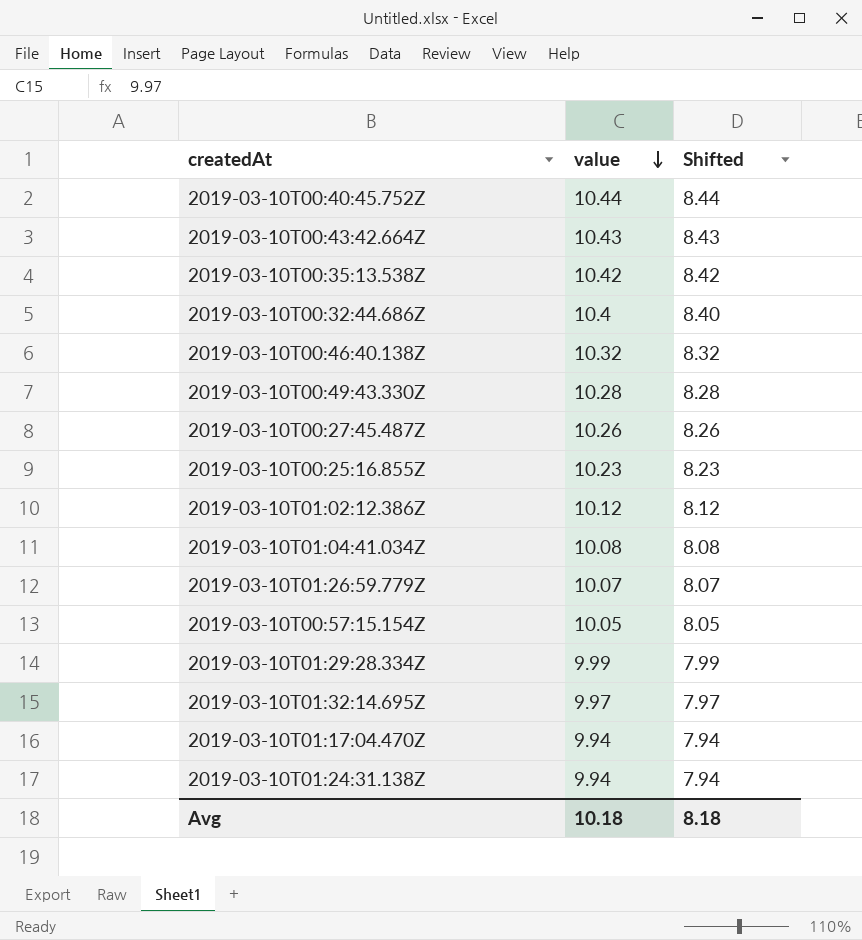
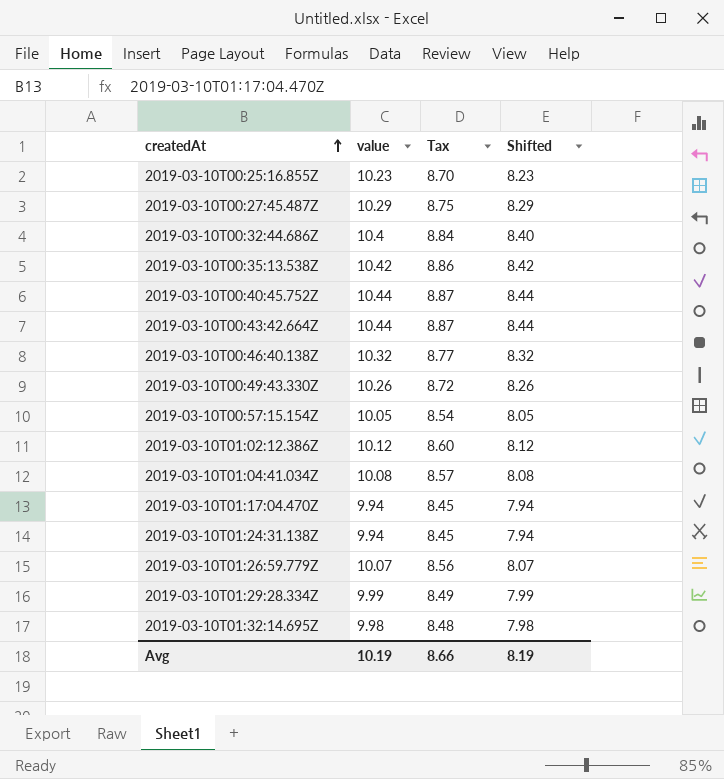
row order: value descending -> createdAt ascending
column Tax | formula: none -> [value] * 0.85
2019-03-10T00:27:45.487Z | value: 10.26 -> 10.29
2019-03-10T00:27:45.487Z | Shifted: 8.26 -> 8.29
2019-03-10T00:43:42.664Z | value: 10.43 -> 10.44
2019-03-10T00:43:42.664Z | Shifted: 8.43 -> 8.44
2019-03-10T00:49:43.330Z | value: 10.28 -> 10.26
2019-03-10T00:49:43.330Z | Shifted: 8.28 -> 8.26
2019-03-10T01:32:14.695Z | value: 9.97 -> 9.98
2019-03-10T01:32:14.695Z | Shifted: 7.97 -> 7.98
Avg | value: 10.18 -> 10.19
Avg | Shifted: 8.18 -> 8.19

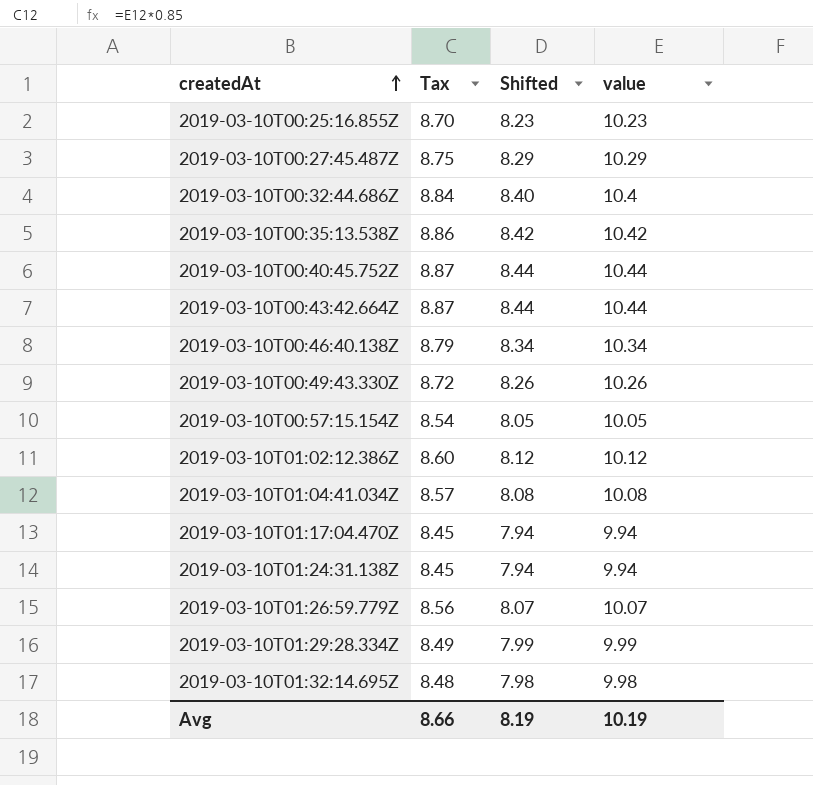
column value | position: 2 -> 4
2019-03-10T00:46:40.138Z | Tax: 8.77 -> 8.79
2019-03-10T00:46:40.138Z | Shifted: 8.32 -> 8.34
2019-03-10T00:46:40.138Z | value: 10.32 -> 10.34

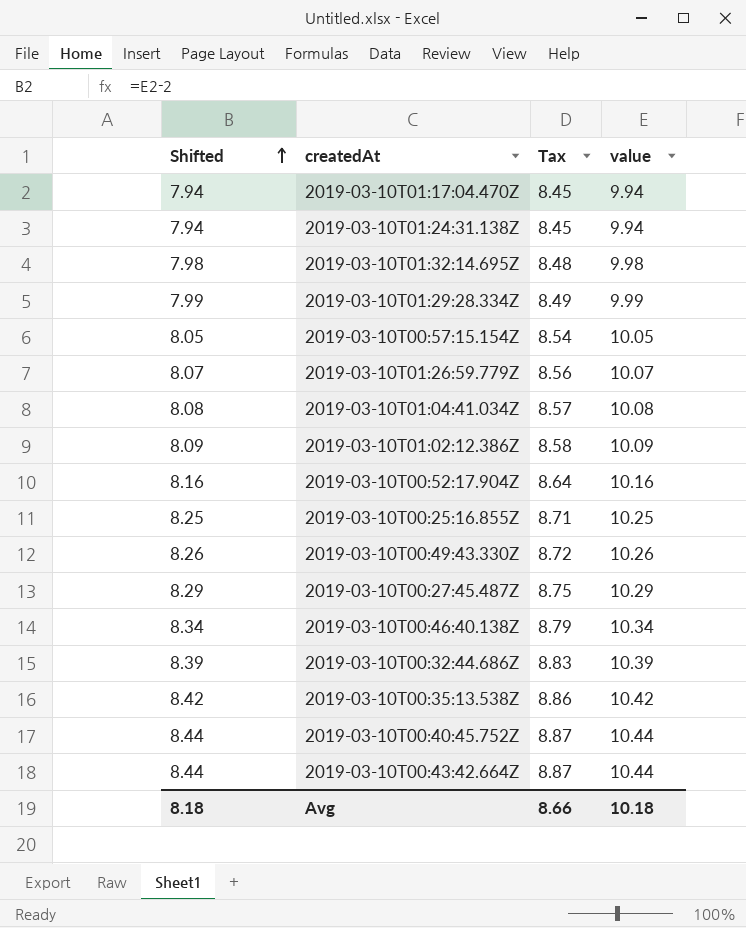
row order: createdAt ascending -> Shifted ascending
column Shifted | position: 3 -> 1
2019-03-10T01:02:12.386Z | Shifted: 8.12 -> 8.09
2019-03-10T01:02:12.386Z | Tax: 8.60 -> 8.58
2019-03-10T01:02:12.386Z | value: 10.12 -> 10.09
row 2019-03-10T00:52:17.904Z: none -> 8.16 | 8.64 | 10.16
2019-03-10T00:25:16.855Z | Shifted: 8.23 -> 8.25
2019-03-10T00:25:16.855Z | Tax: 8.70 -> 8.71
2019-03-10T00:25:16.855Z | value: 10.23 -> 10.25
2019-03-10T00:32:44.686Z | Shifted: 8.40 -> 8.39
2019-03-10T00:32:44.686Z | Tax: 8.84 -> 8.83
2019-03-10T00:32:44.686Z | value: 10.4 -> 10.39
Avg | Shifted: 8.19 -> 8.18
Avg | value: 10.19 -> 10.18

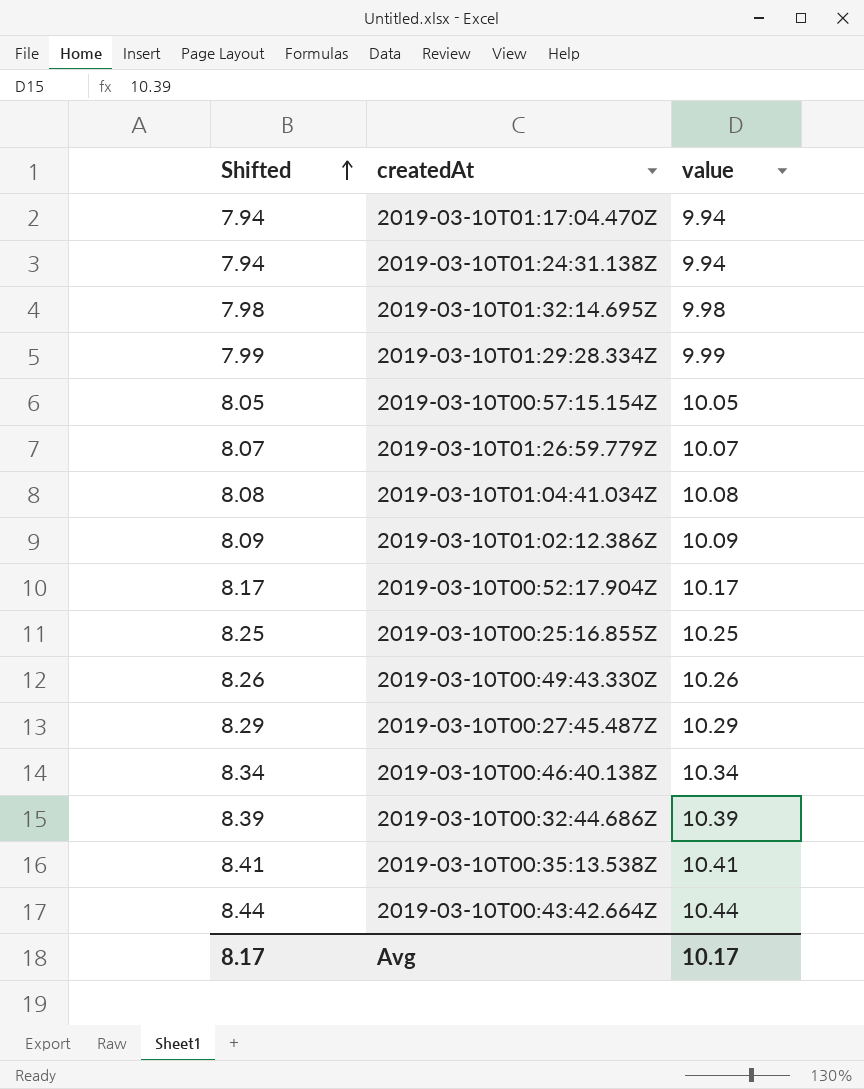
column Tax | formula: [value] * 0.85 -> none
row 2019-03-10T00:40:45.752Z: 8.44 | 8.87 | 10.44 -> none
2019-03-10T00:52:17.904Z | Shifted: 8.16 -> 8.17
2019-03-10T00:52:17.904Z | value: 10.16 -> 10.17
2019-03-10T00:35:13.538Z | Shifted: 8.42 -> 8.41
2019-03-10T00:35:13.538Z | value: 10.42 -> 10.41
Avg | Shifted: 8.18 -> 8.17
Avg | value: 10.18 -> 10.17

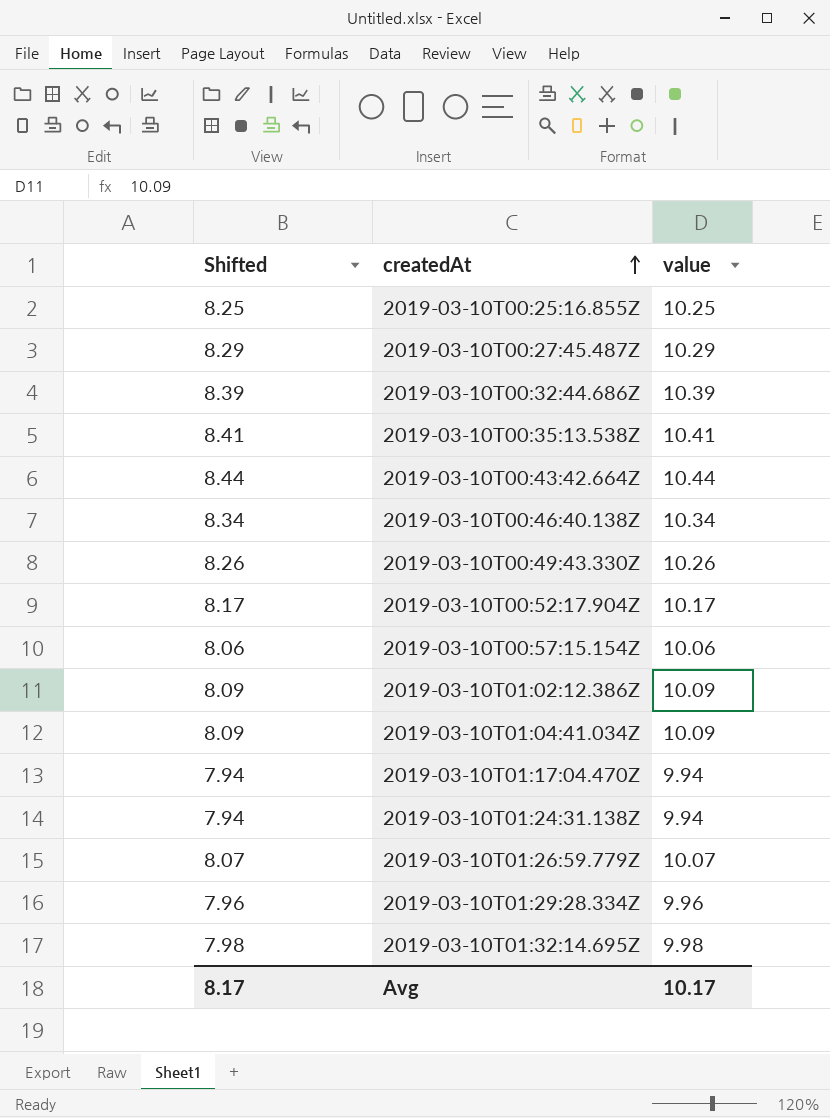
row order: Shifted ascending -> createdAt ascending
2019-03-10T00:57:15.154Z | Shifted: 8.05 -> 8.06
2019-03-10T00:57:15.154Z | value: 10.05 -> 10.06
2019-03-10T01:04:41.034Z | Shifted: 8.08 -> 8.09
2019-03-10T01:04:41.034Z | value: 10.08 -> 10.09
2019-03-10T01:29:28.334Z | Shifted: 7.99 -> 7.96
2019-03-10T01:29:28.334Z | value: 9.99 -> 9.96

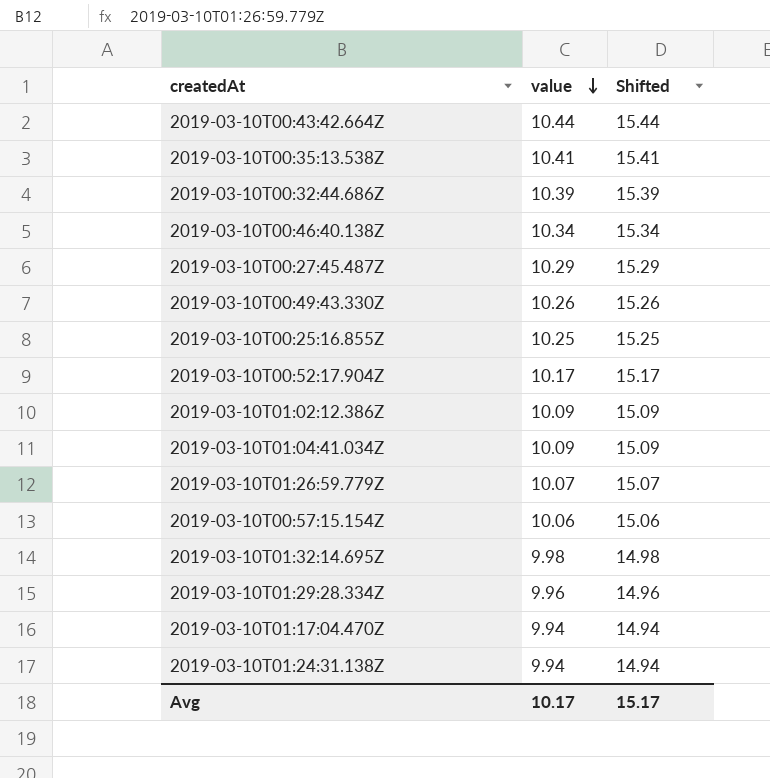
row order: createdAt ascending -> value descending
column Shifted | formula: [value] - 2 -> [value] + 5
column Shifted | position: 1 -> 3
Avg | Shifted: 8.17 -> 15.17

